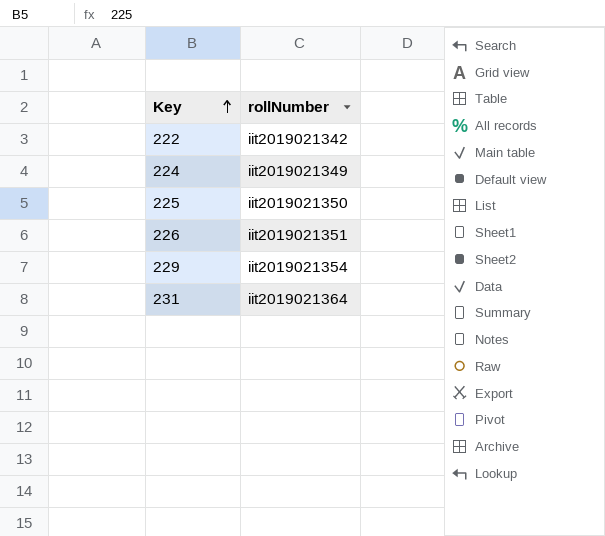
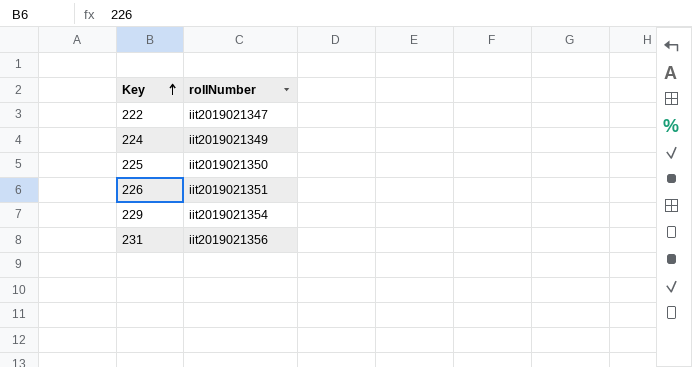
222 | rollNumber: iit2019021342 -> iit2019021347
231 | rollNumber: iit2019021364 -> iit2019021356

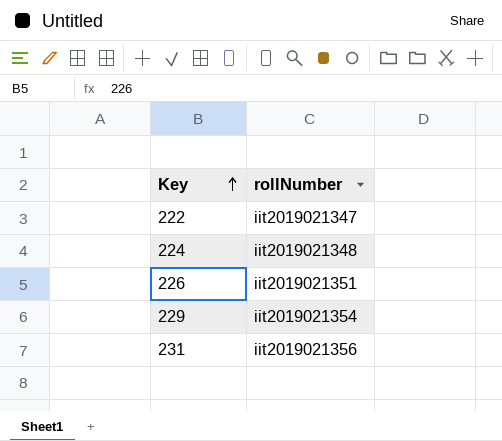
row 225: iit2019021350 -> none
224 | rollNumber: iit2019021349 -> iit2019021348

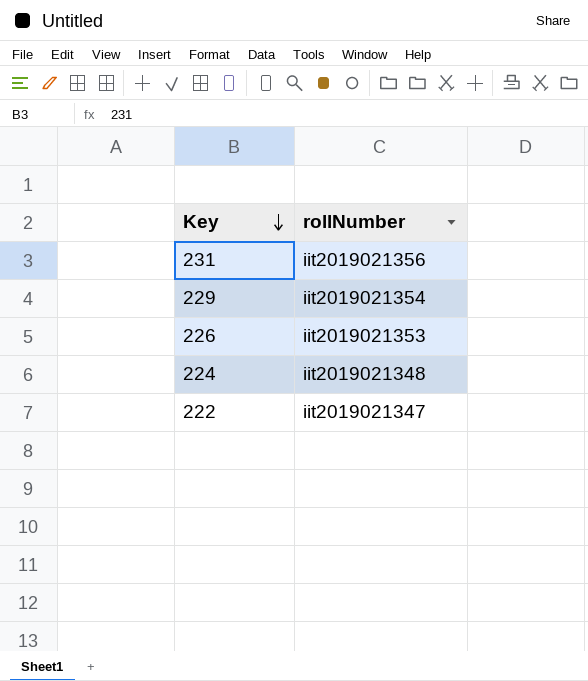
row order: Key ascending -> Key descending
226 | rollNumber: iit2019021351 -> iit2019021353

